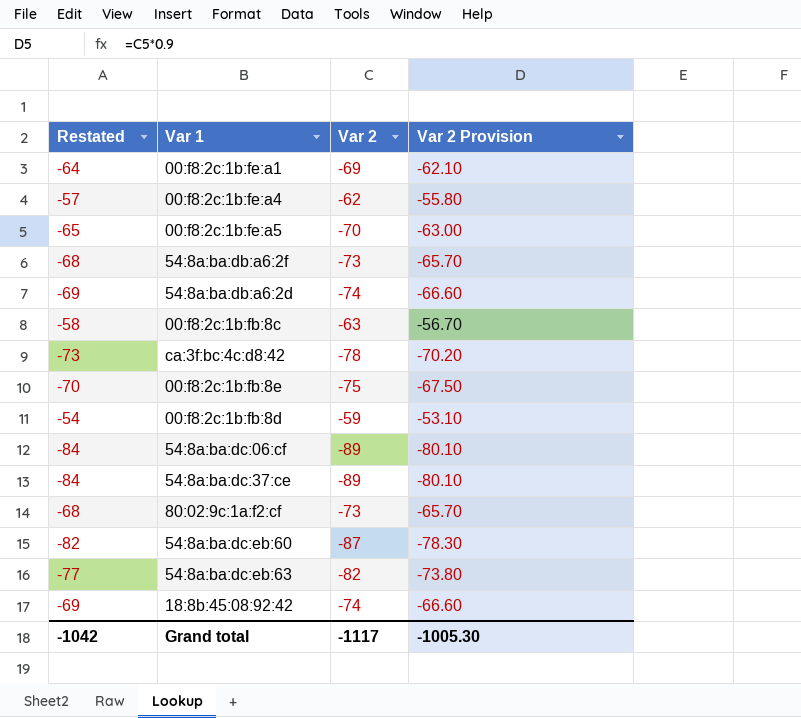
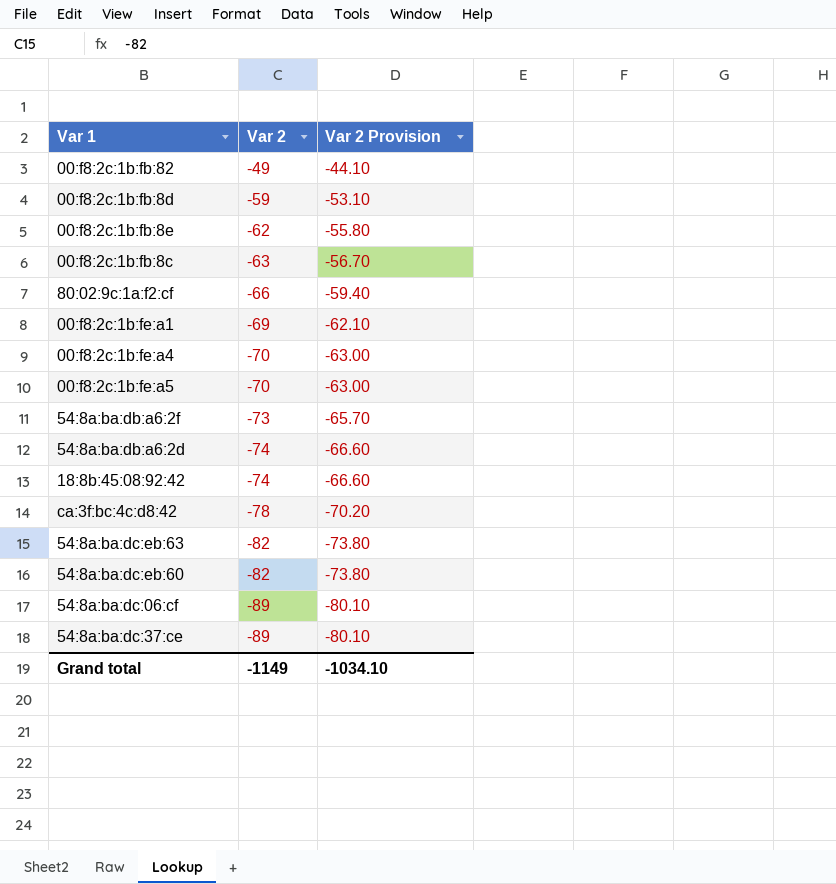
row order: none -> Var 2 descending
column Restated | formula: [Var 2] + 5 -> none
row 00:f8:2c:1b:fb:82: none -> -49 | -44.10
00:f8:2c:1b:fb:8e | Var 2: -75 -> -62
00:f8:2c:1b:fb:8e | Var 2 Provision: -67.50 -> -55.80
80:02:9c:1a:f2:cf | Var 2: -73 -> -66
80:02:9c:1a:f2:cf | Var 2 Provision: -65.70 -> -59.40
00:f8:2c:1b:fe:a4 | Var 2: -62 -> -70
00:f8:2c:1b:fe:a4 | Var 2 Provision: -55.80 -> -63.00
54:8a:ba:dc:eb:60 | Var 2: -87 -> -82
54:8a:ba:dc:eb:60 | Var 2 Provision: -78.30 -> -73.80
Grand total | Var 2: -1117 -> -1149
Grand total | Var 2 Provision: -1005.30 -> -1034.10

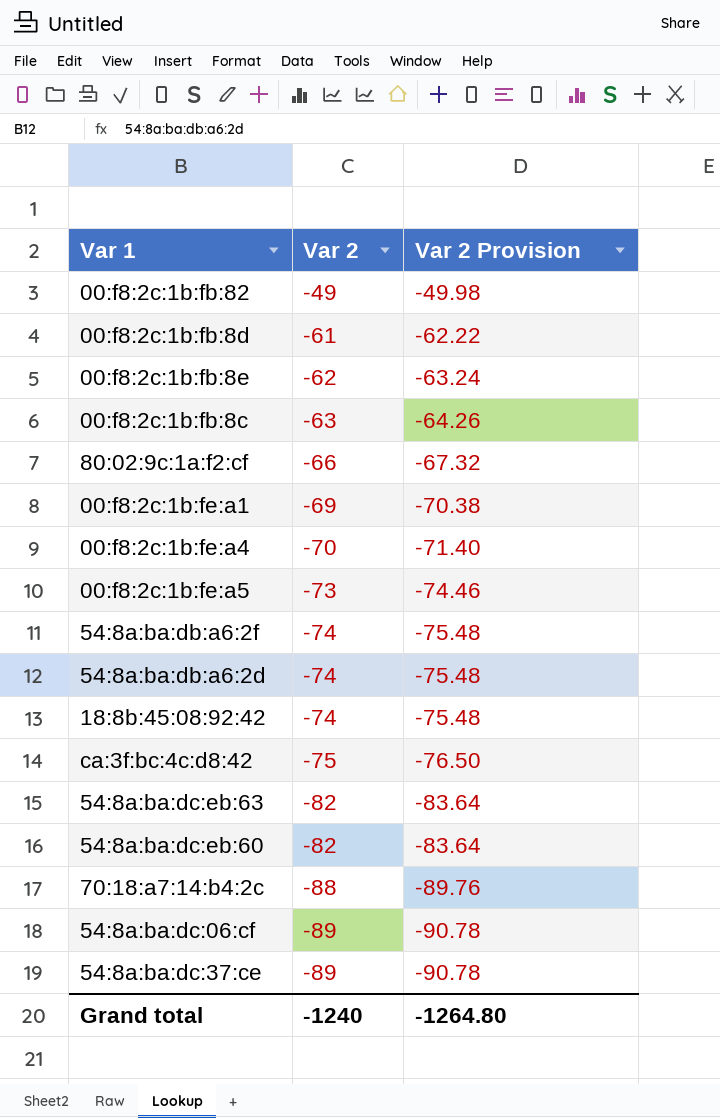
column Var 2 Provision | formula: [Var 2] * 0.9 -> [Var 2] * 1.02
00:f8:2c:1b:fb:8d | Var 2: -59 -> -61
00:f8:2c:1b:fe:a5 | Var 2: -70 -> -73
54:8a:ba:db:a6:2f | Var 2: -73 -> -74
ca:3f:bc:4c:d8:42 | Var 2: -78 -> -75
row 70:18:a7:14:b4:2c: none -> -88 | -89.76
Grand total | Var 2: -1149 -> -1240
Grand total | Var 2 Provision: -1034.10 -> -1264.80

